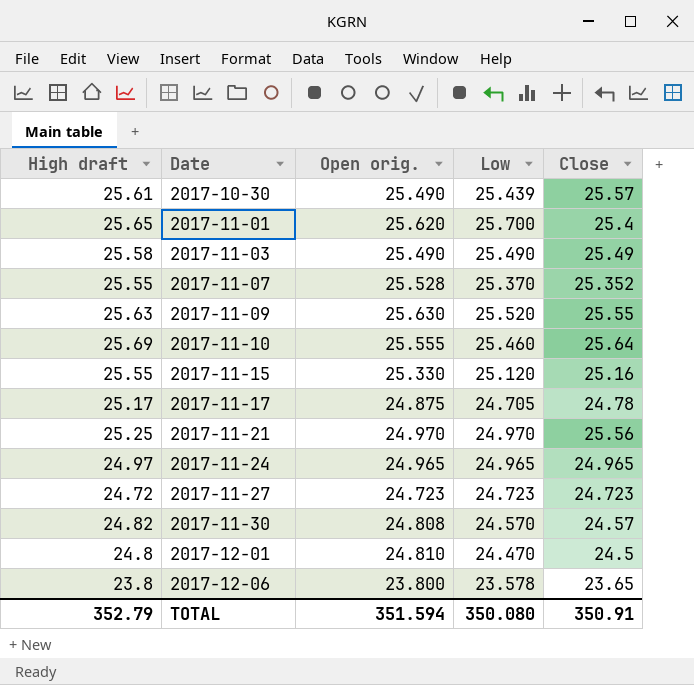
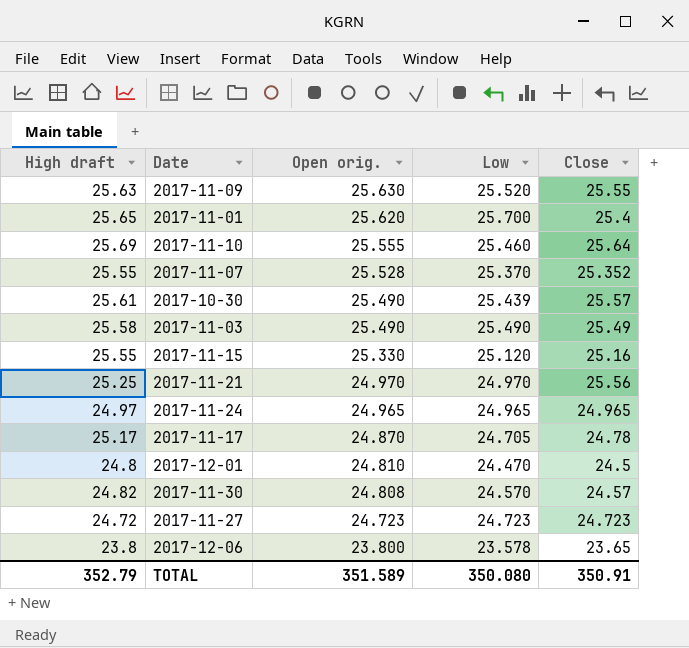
row order: Date ascending -> Open orig. descending
2017-11-17 | Open orig.: 24.875 -> 24.870
TOTAL | Open orig.: 351.594 -> 351.589

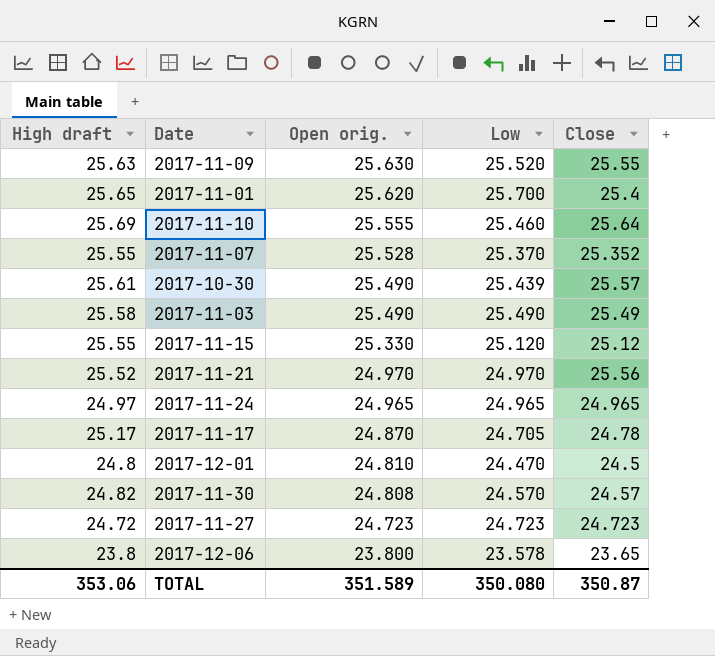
2017-11-15 | Close: 25.16 -> 25.12
2017-11-21 | High draft: 25.25 -> 25.52
TOTAL | High draft: 352.79 -> 353.06
TOTAL | Close: 350.91 -> 350.87

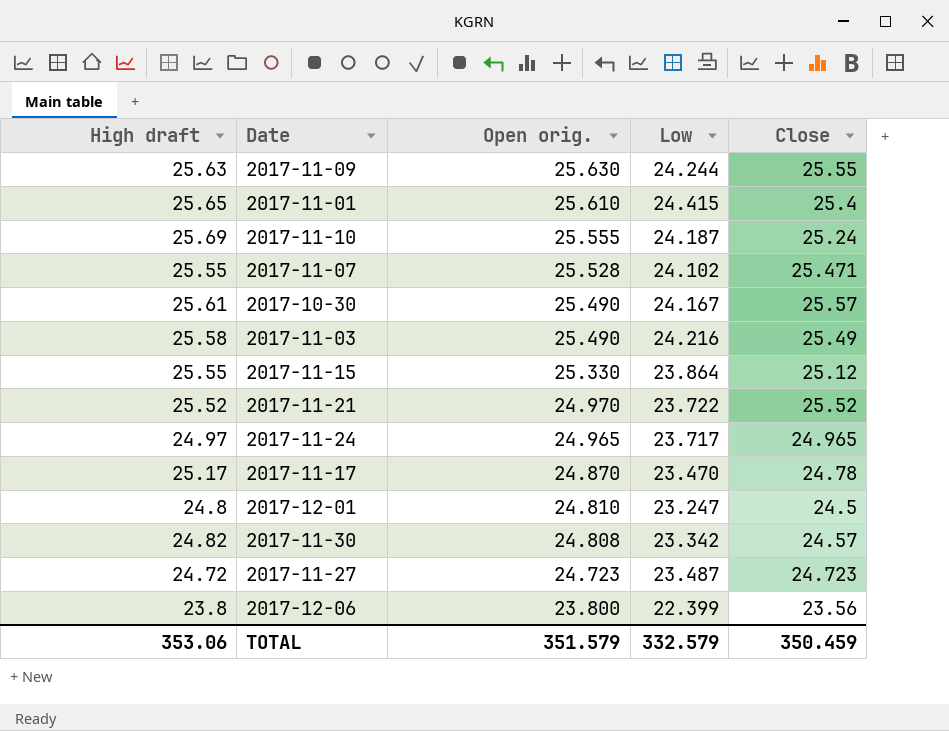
2017-11-09 | Low: 25.520 -> 24.244
2017-11-01 | Open orig.: 25.620 -> 25.610
2017-11-01 | Low: 25.700 -> 24.415
2017-11-10 | Low: 25.460 -> 24.187
2017-11-10 | Close: 25.64 -> 25.24
2017-11-07 | Low: 25.370 -> 24.102
2017-11-07 | Close: 25.352 -> 25.471
2017-10-30 | Low: 25.439 -> 24.167
2017-11-03 | Low: 25.490 -> 24.216
2017-11-15 | Low: 25.120 -> 23.864
2017-11-21 | Low: 24.970 -> 23.722
2017-11-21 | Close: 25.56 -> 25.52
2017-11-24 | Low: 24.965 -> 23.717
2017-11-17 | Low: 24.705 -> 23.470
2017-12-01 | Low: 24.470 -> 23.247
2017-11-30 | Low: 24.570 -> 23.342
2017-11-27 | Low: 24.723 -> 23.487
2017-12-06 | Low: 23.578 -> 22.399
2017-12-06 | Close: 23.65 -> 23.56
TOTAL | Open orig.: 351.589 -> 351.579
TOTAL | Low: 350.080 -> 332.579
TOTAL | Close: 350.87 -> 350.459

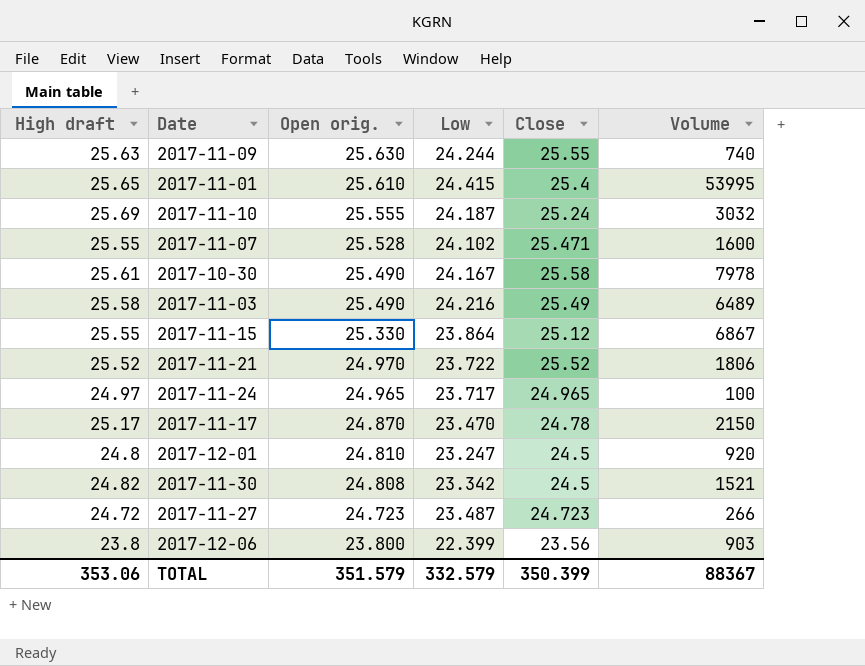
column Volume | position: none -> 6
2017-10-30 | Close: 25.57 -> 25.58
2017-11-30 | Close: 24.57 -> 24.5
TOTAL | Close: 350.459 -> 350.399

